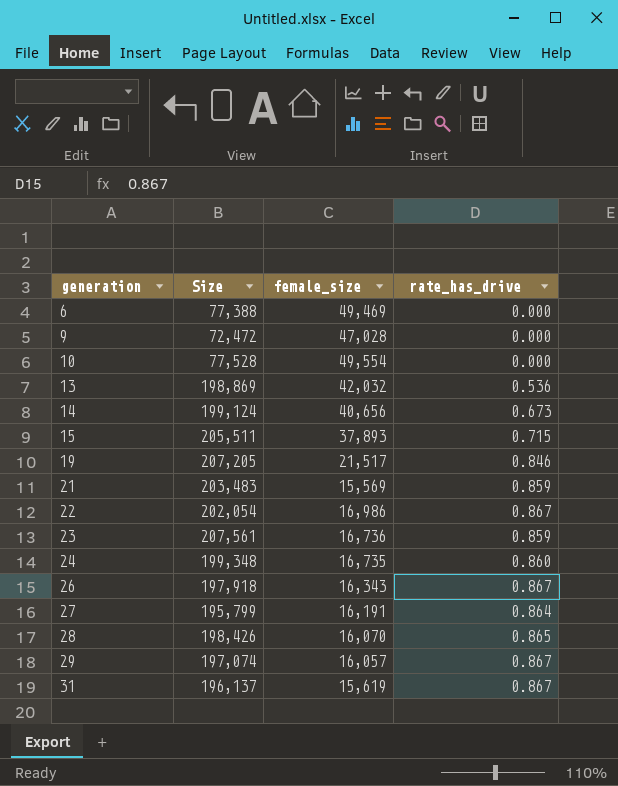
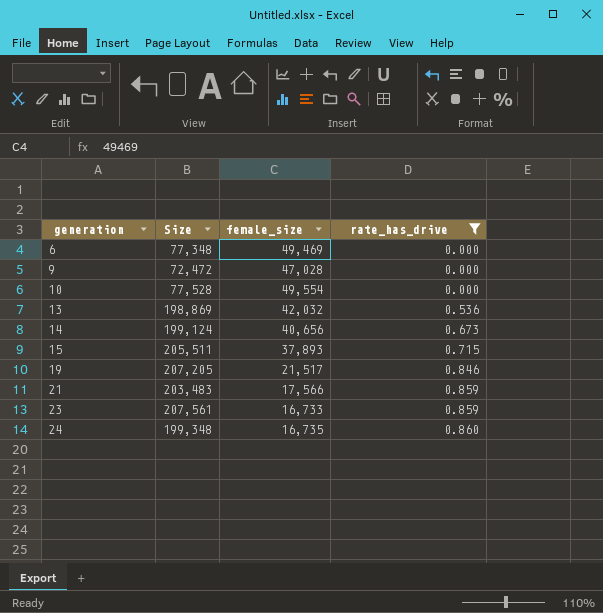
filter: none -> rate_has_drive <= 0.860
6 | Size: 77,388 -> 77,348
21 | female_size: 15,569 -> 17,566
23 | female_size: 16,736 -> 16,733

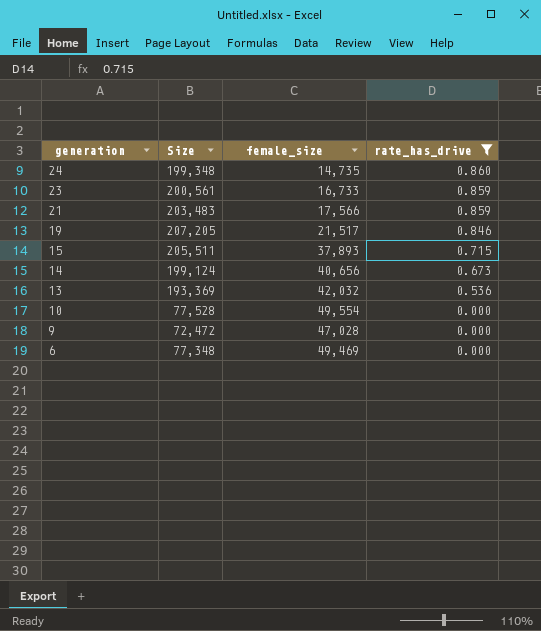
row order: generation ascending -> generation descending
24 | female_size: 16,735 -> 14,735
23 | Size: 207,561 -> 200,561
13 | Size: 198,869 -> 193,369

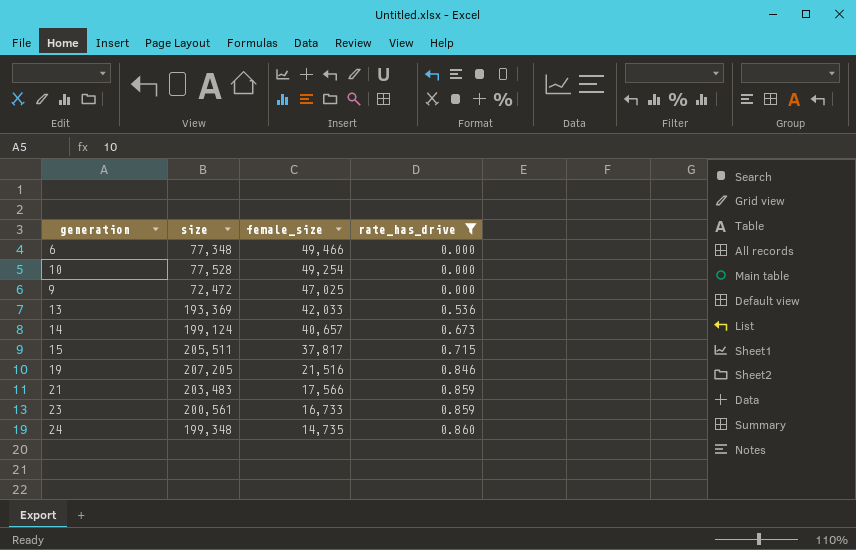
row order: generation descending -> female_size descending
column name: Size -> size
6 | female_size: 49,469 -> 49,466
10 | female_size: 49,554 -> 49,254
9 | female_size: 47,028 -> 47,025
13 | female_size: 42,032 -> 42,033
14 | female_size: 40,656 -> 40,657
15 | female_size: 37,893 -> 37,817
19 | female_size: 21,517 -> 21,516

